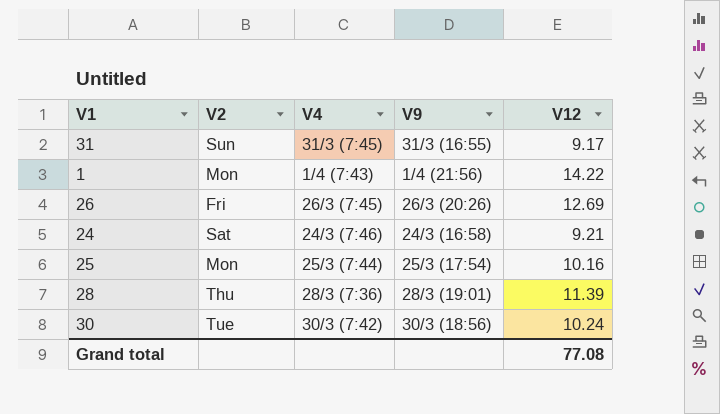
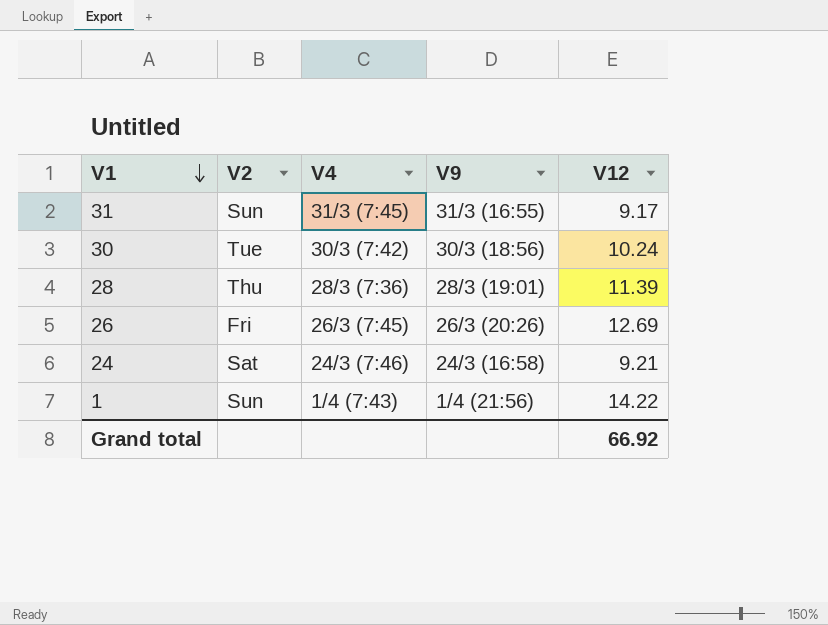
row order: none -> V1 descending
row 25: Mon | 25/3 (7:44) | 25/3 (17:54) | 10.16 -> none
1 | V2: Mon -> Sun
Grand total | V12: 77.08 -> 66.92

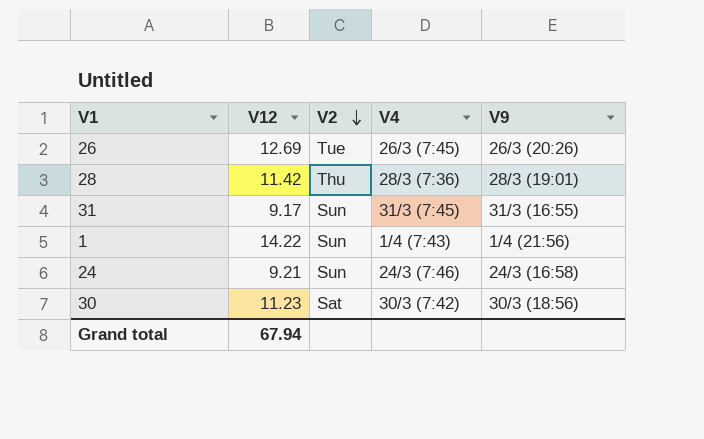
row order: V1 descending -> V2 descending
column V12 | position: 5 -> 2
26 | V2: Fri -> Tue
28 | V12: 11.39 -> 11.42
24 | V2: Sat -> Sun
30 | V12: 10.24 -> 11.23
30 | V2: Tue -> Sat
Grand total | V12: 66.92 -> 67.94

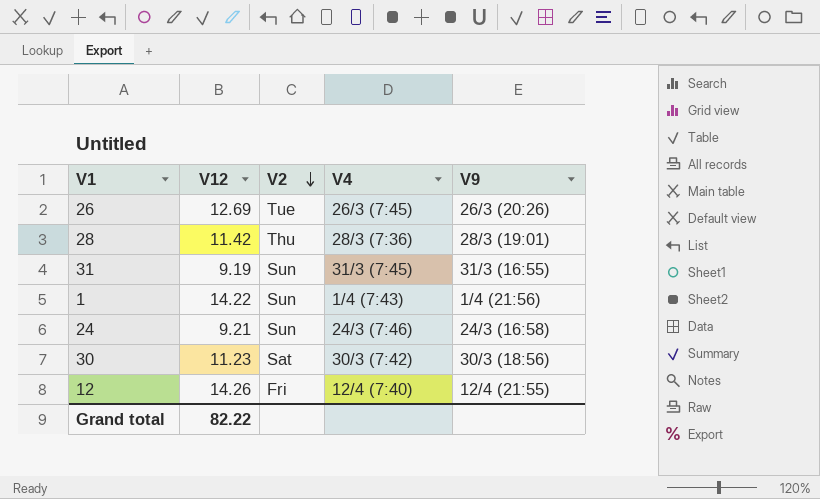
31 | V12: 9.17 -> 9.19
row 12: none -> 14.26 | Fri | 12/4 (7:40) | 12/4 (21:55)
Grand total | V12: 67.94 -> 82.22

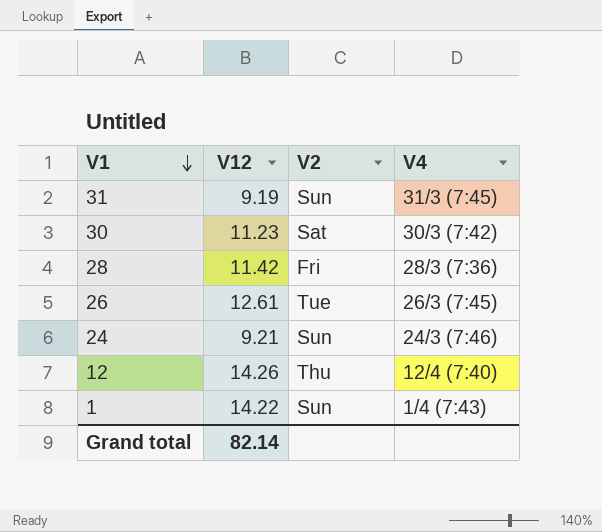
row order: V2 descending -> V1 descending
column V9 | position: 5 -> none
28 | V2: Thu -> Fri
26 | V12: 12.69 -> 12.61
12 | V2: Fri -> Thu
Grand total | V12: 82.22 -> 82.14

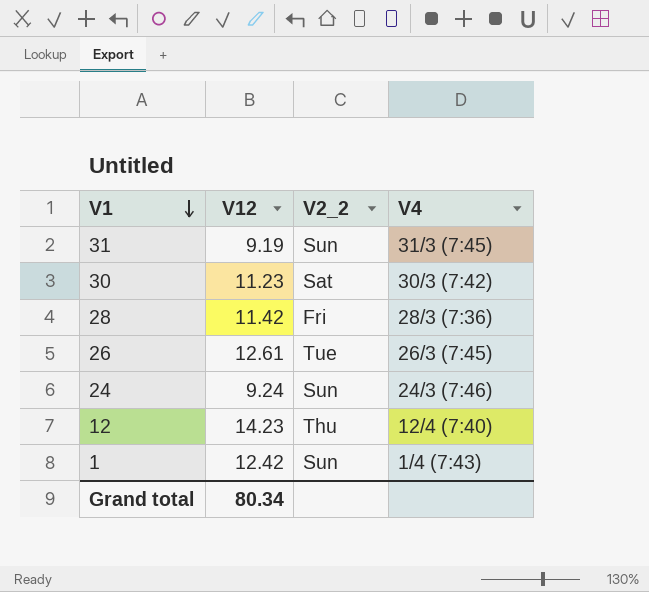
column name: V2 -> V2_2
24 | V12: 9.21 -> 9.24
12 | V12: 14.26 -> 14.23
1 | V12: 14.22 -> 12.42
Grand total | V12: 82.14 -> 80.34

